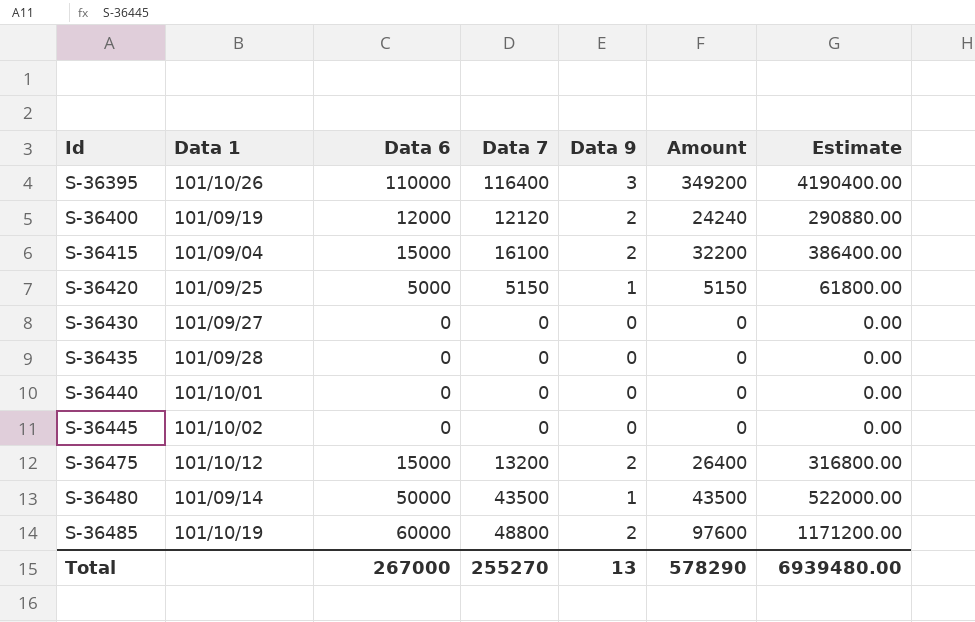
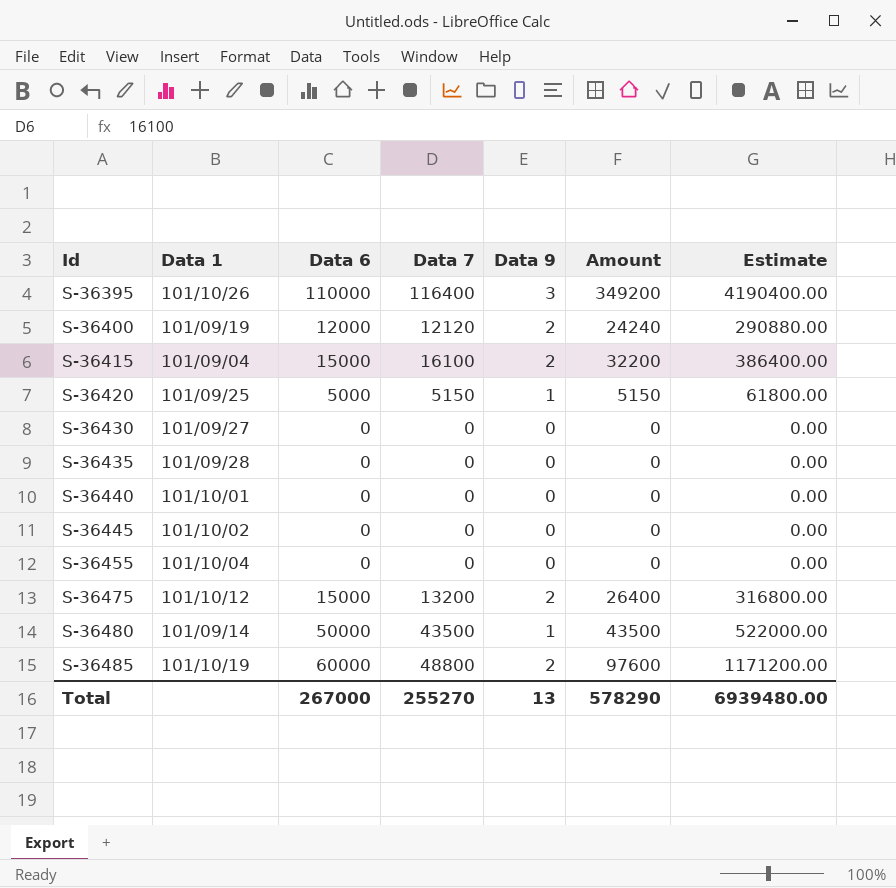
row S-36455: none -> 101/10/04 | 0 | 0 | 0 | 0 | 0.00

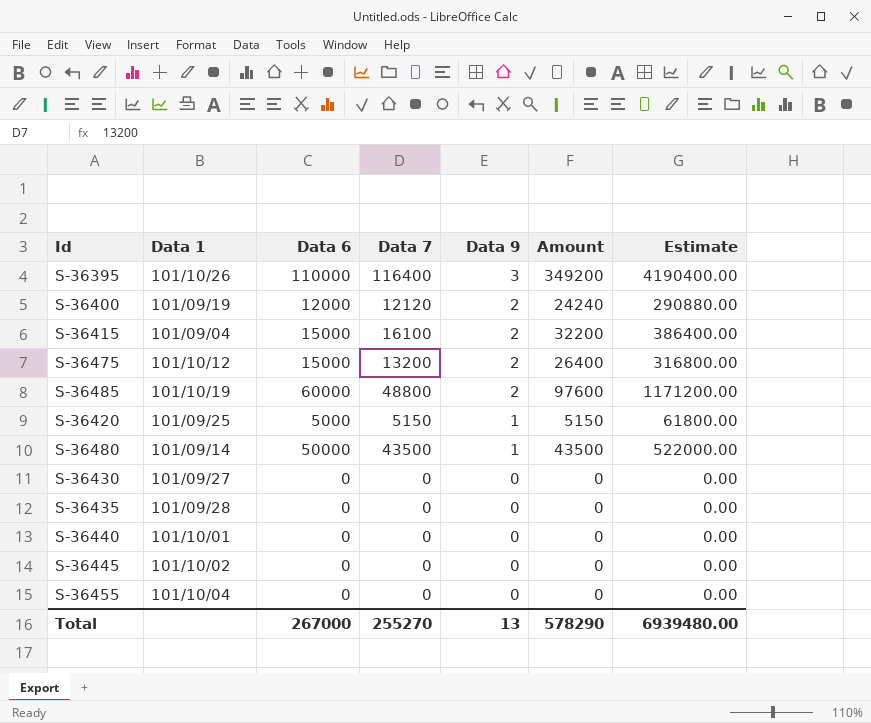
row order: Id ascending -> Data 9 descending

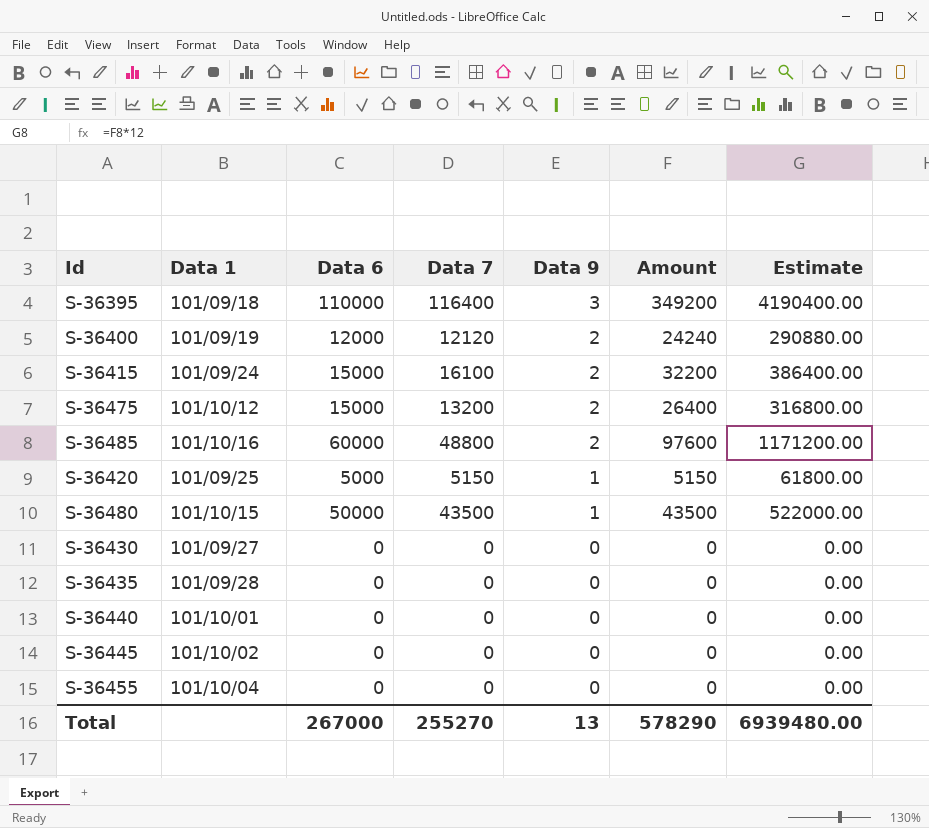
S-36395 | Data 1: 101/10/26 -> 101/09/18
S-36415 | Data 1: 101/09/04 -> 101/09/24
S-36485 | Data 1: 101/10/19 -> 101/10/16
S-36480 | Data 1: 101/09/14 -> 101/10/15

